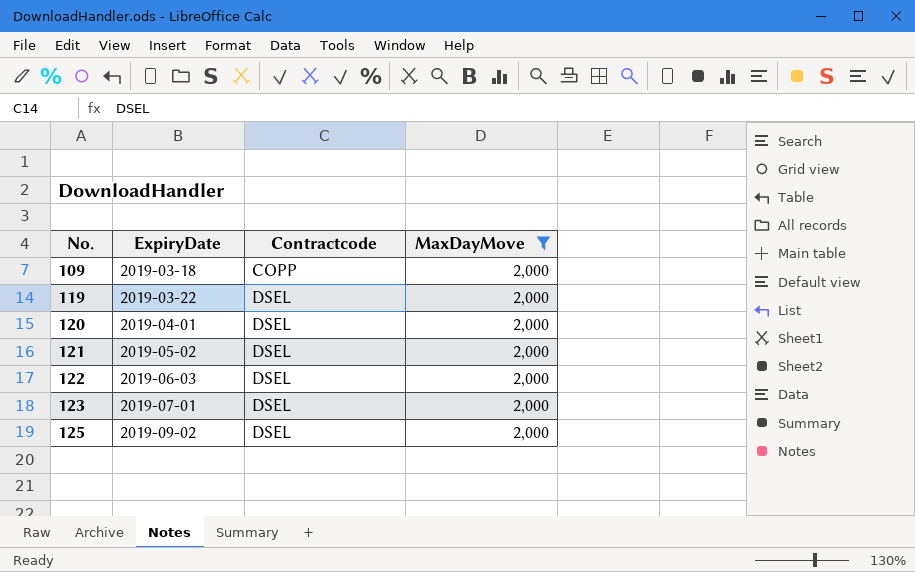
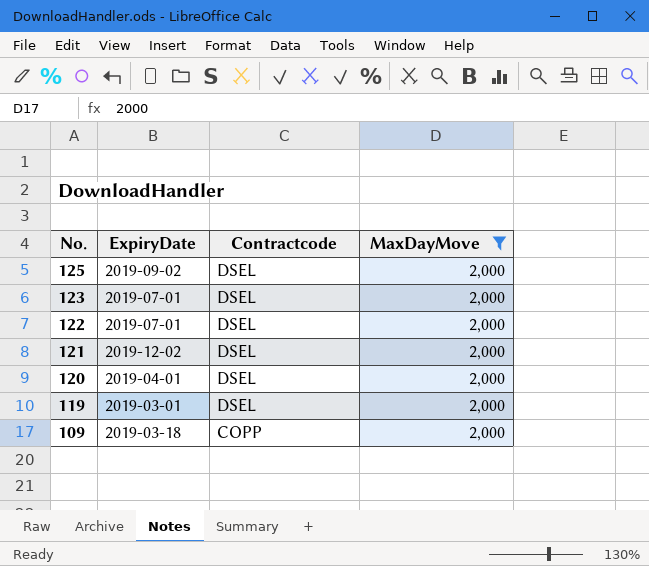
row order: No. ascending -> No. descending
122 | ExpiryDate: 2019-06-03 -> 2019-07-01
121 | ExpiryDate: 2019-05-02 -> 2019-12-02
119 | ExpiryDate: 2019-03-22 -> 2019-03-01

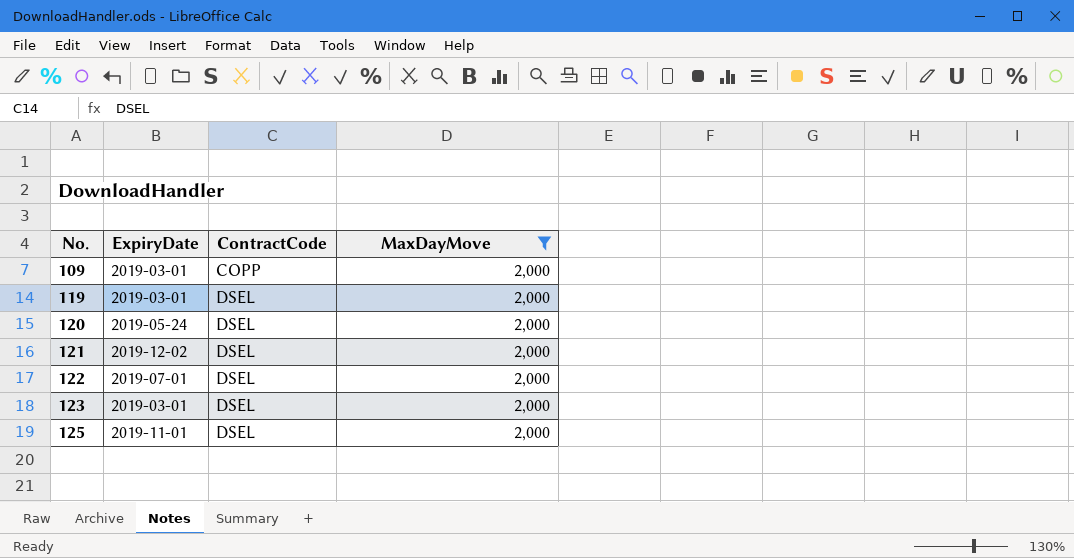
row order: No. descending -> No. ascending
column name: Contractcode -> ContractCode
109 | ExpiryDate: 2019-03-18 -> 2019-03-01
120 | ExpiryDate: 2019-04-01 -> 2019-05-24
123 | ExpiryDate: 2019-07-01 -> 2019-03-01
125 | ExpiryDate: 2019-09-02 -> 2019-11-01

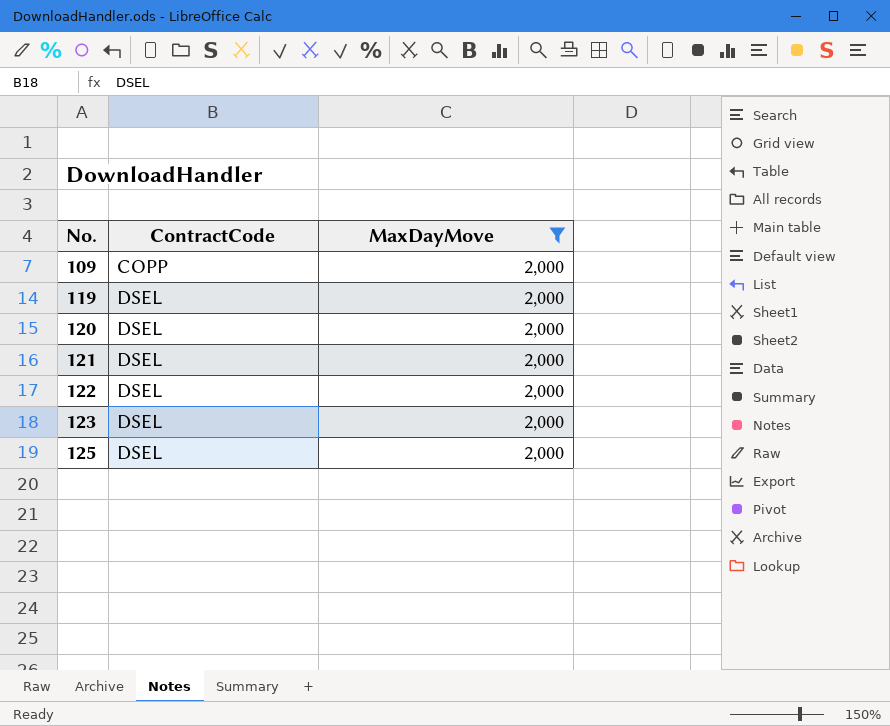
column ExpiryDate | position: 2 -> none

